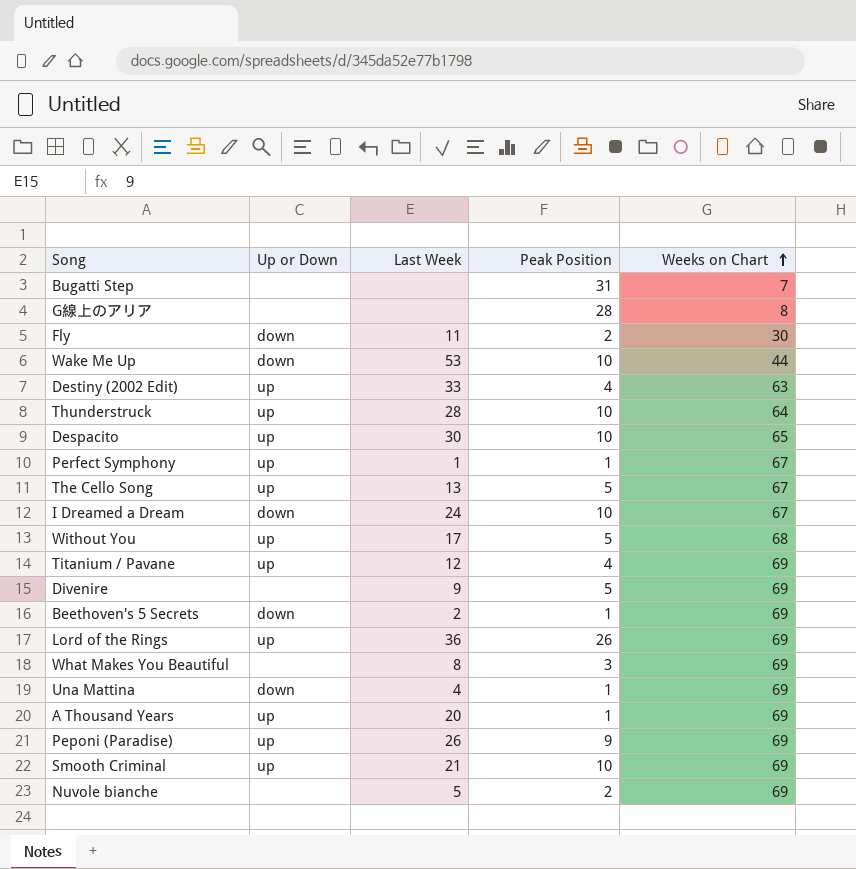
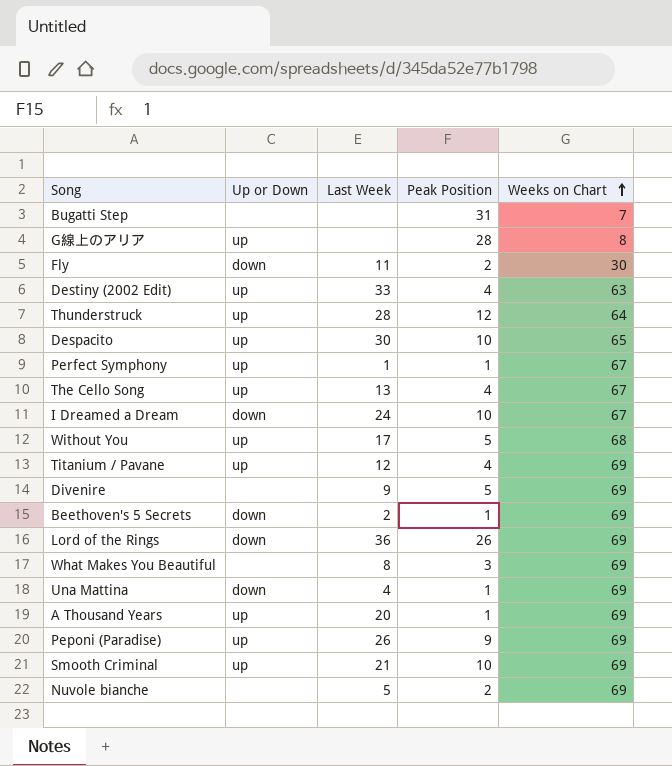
row Wake Me Up: down | 53 | 10 | 44 -> none
G線上のアリア | Up or Down: none -> up
Thunderstruck | Peak Position: 10 -> 12
The Cello Song | Peak Position: 5 -> 4
Lord of the Rings | Up or Down: up -> down

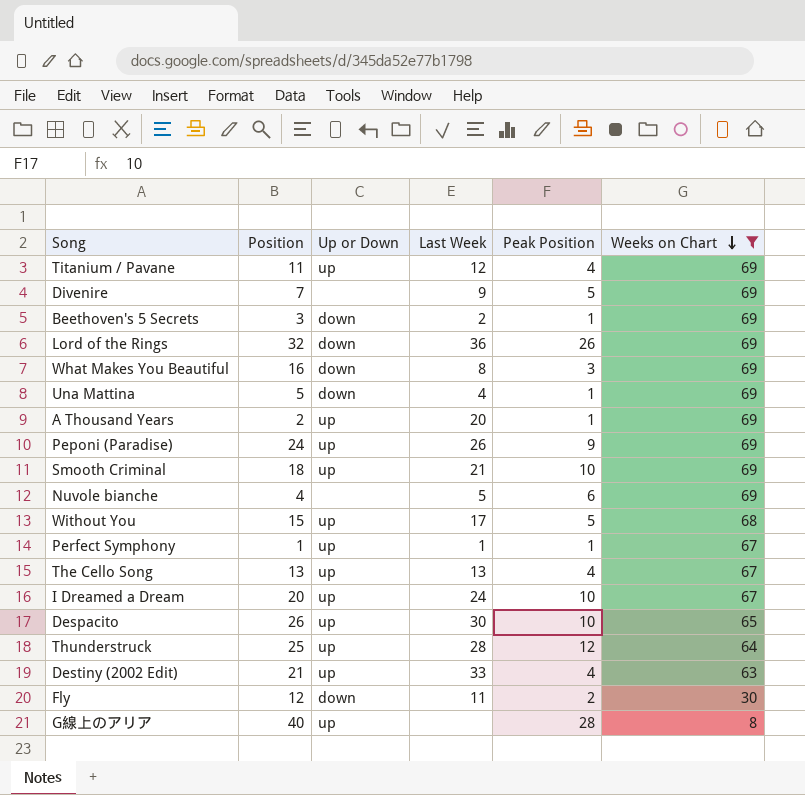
filter: none -> Weeks on Chart != 7
row order: Weeks on Chart ascending -> Weeks on Chart descending
column Position | position: none -> 2
What Makes You Beautiful | Up or Down: none -> down
Nuvole bianche | Peak Position: 2 -> 6
I Dreamed a Dream | Up or Down: down -> up

